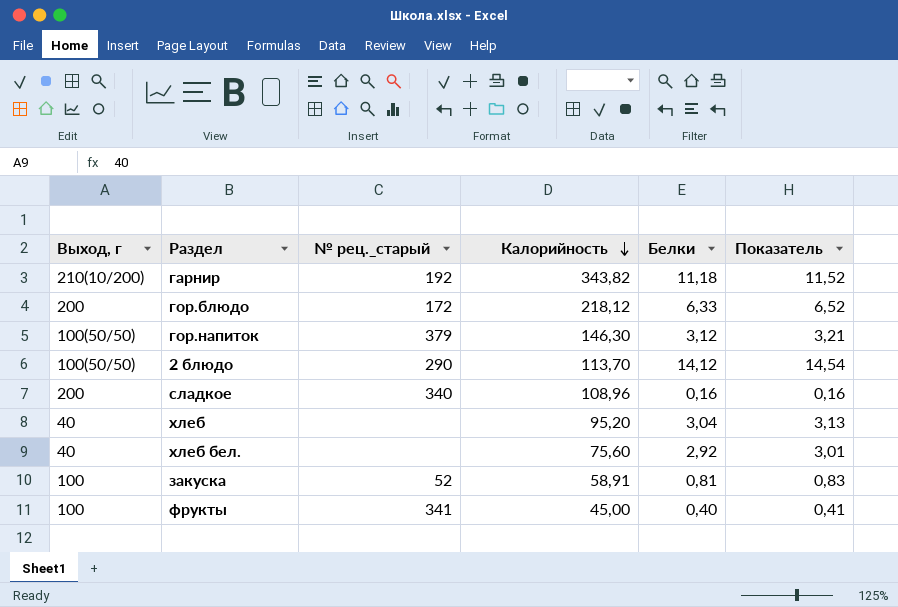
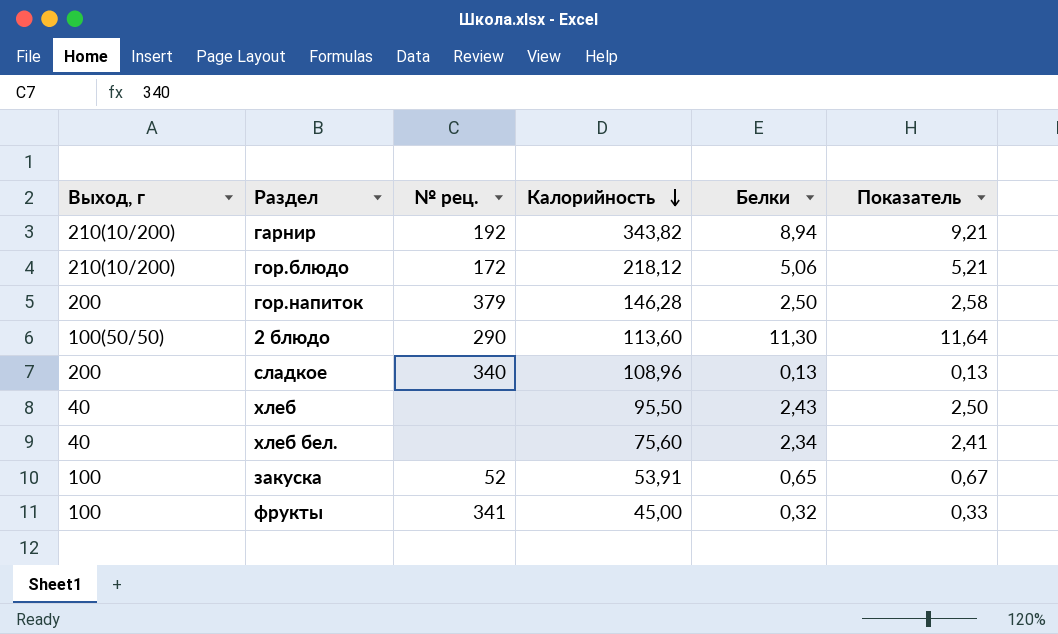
column name: № рец._старый -> № рец.
гарнир | Белки: 11,18 -> 8,94
гарнир | Показатель: 11,52 -> 9,21
гор.блюдо | Выход, г: 200 -> 210(10/200)
гор.блюдо | Белки: 6,33 -> 5,06
гор.блюдо | Показатель: 6,52 -> 5,21
гор.напиток | Выход, г: 100(50/50) -> 200
гор.напиток | Калорийность: 146,30 -> 146,28
гор.напиток | Белки: 3,12 -> 2,50
гор.напиток | Показатель: 3,21 -> 2,58
2 блюдо | Калорийность: 113,70 -> 113,60
2 блюдо | Белки: 14,12 -> 11,30
2 блюдо | Показатель: 14,54 -> 11,64
сладкое | Белки: 0,16 -> 0,13
сладкое | Показатель: 0,16 -> 0,13
хлеб | Калорийность: 95,20 -> 95,50
хлеб | Белки: 3,04 -> 2,43
хлеб | Показатель: 3,13 -> 2,50
хлеб бел. | Белки: 2,92 -> 2,34
хлеб бел. | Показатель: 3,01 -> 2,41
закуска | Калорийность: 58,91 -> 53,91
закуска | Белки: 0,81 -> 0,65
закуска | Показатель: 0,83 -> 0,67
фрукты | Белки: 0,40 -> 0,32
фрукты | Показатель: 0,41 -> 0,33

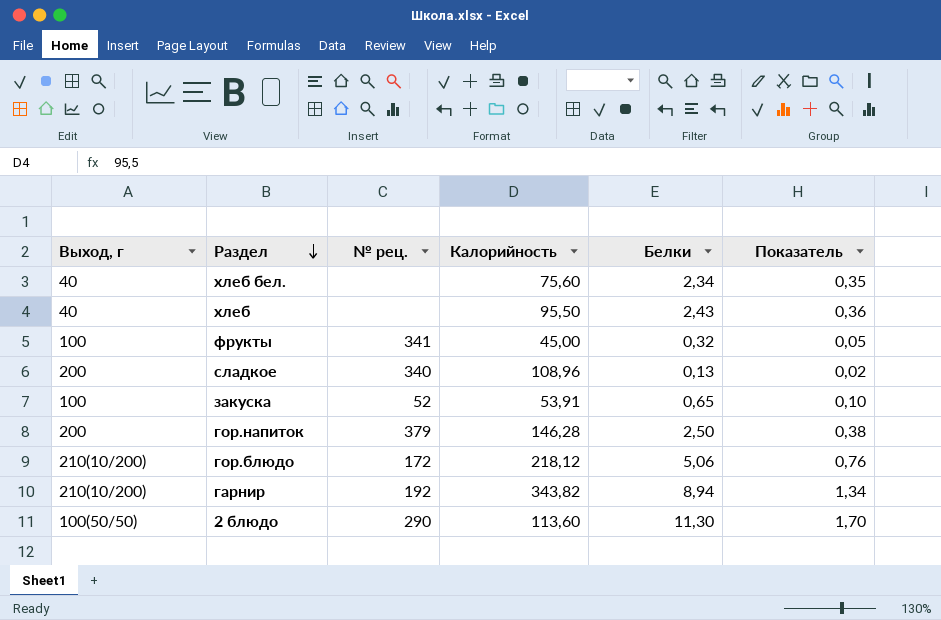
row order: Калорийность descending -> Раздел descending
column Показатель | formula: [Белки] * 1,03 -> [Белки] * 0,15

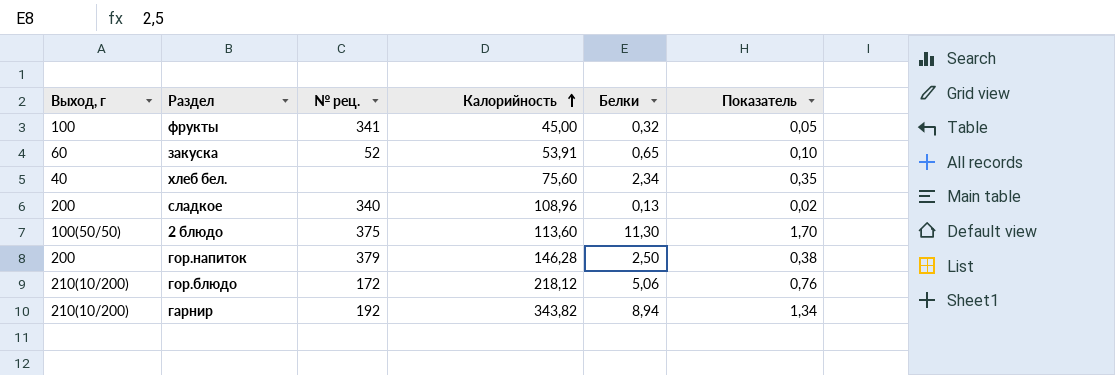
row order: Раздел descending -> Калорийность ascending
row хлеб: 40 | none | 95,50 | 2,43 | 0,36 -> none
закуска | Выход, г: 100 -> 60
2 блюдо | № рец.: 290 -> 375

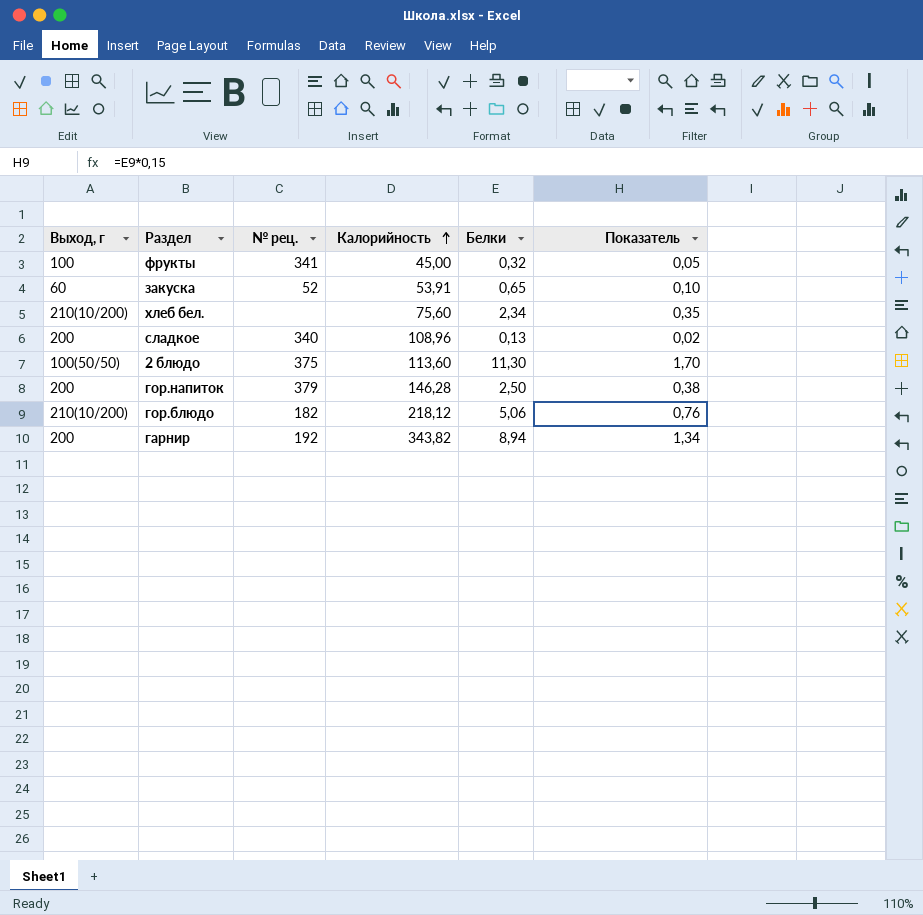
хлеб бел. | Выход, г: 40 -> 210(10/200)
гор.блюдо | № рец.: 172 -> 182
гарнир | Выход, г: 210(10/200) -> 200

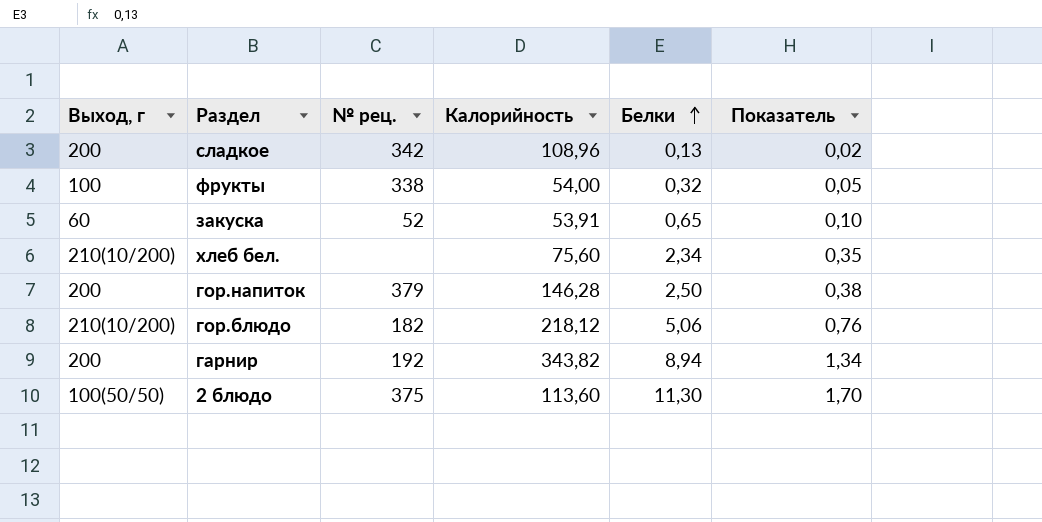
row order: Калорийность ascending -> Белки ascending
сладкое | № рец.: 340 -> 342
фрукты | № рец.: 341 -> 338
фрукты | Калорийность: 45,00 -> 54,00

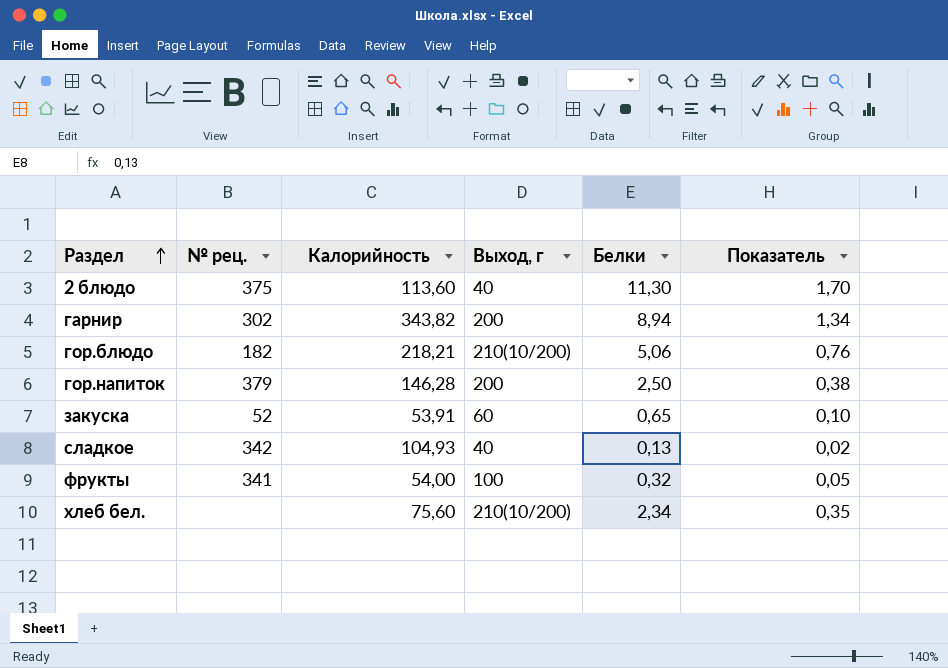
row order: Белки ascending -> Раздел ascending
column Выход, г | position: 1 -> 4
2 блюдо | Выход, г: 100(50/50) -> 40
гарнир | № рец.: 192 -> 302
гор.блюдо | Калорийность: 218,12 -> 218,21
сладкое | Калорийность: 108,96 -> 104,93
сладкое | Выход, г: 200 -> 40
фрукты | № рец.: 338 -> 341

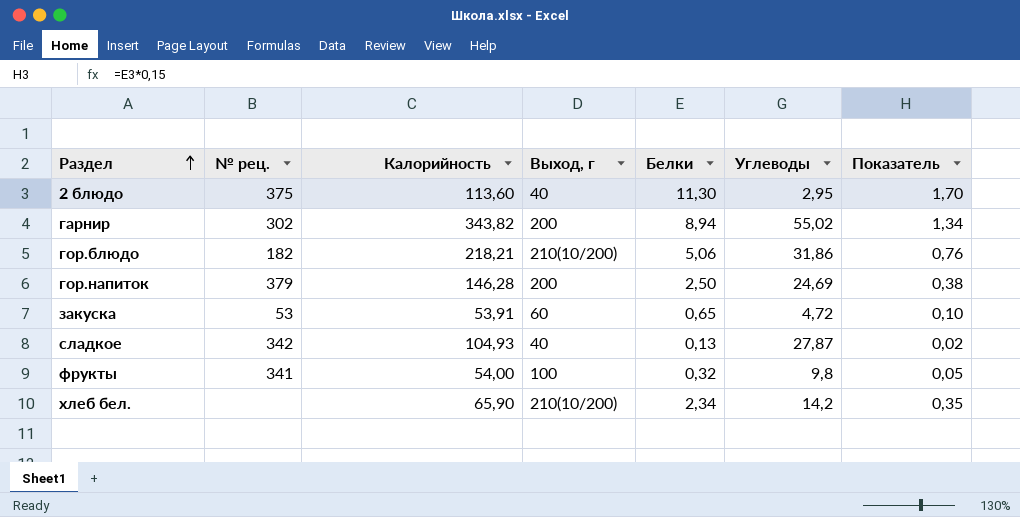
column Углеводы | position: none -> 6
закуска | № рец.: 52 -> 53
хлеб бел. | Калорийность: 75,60 -> 65,90

